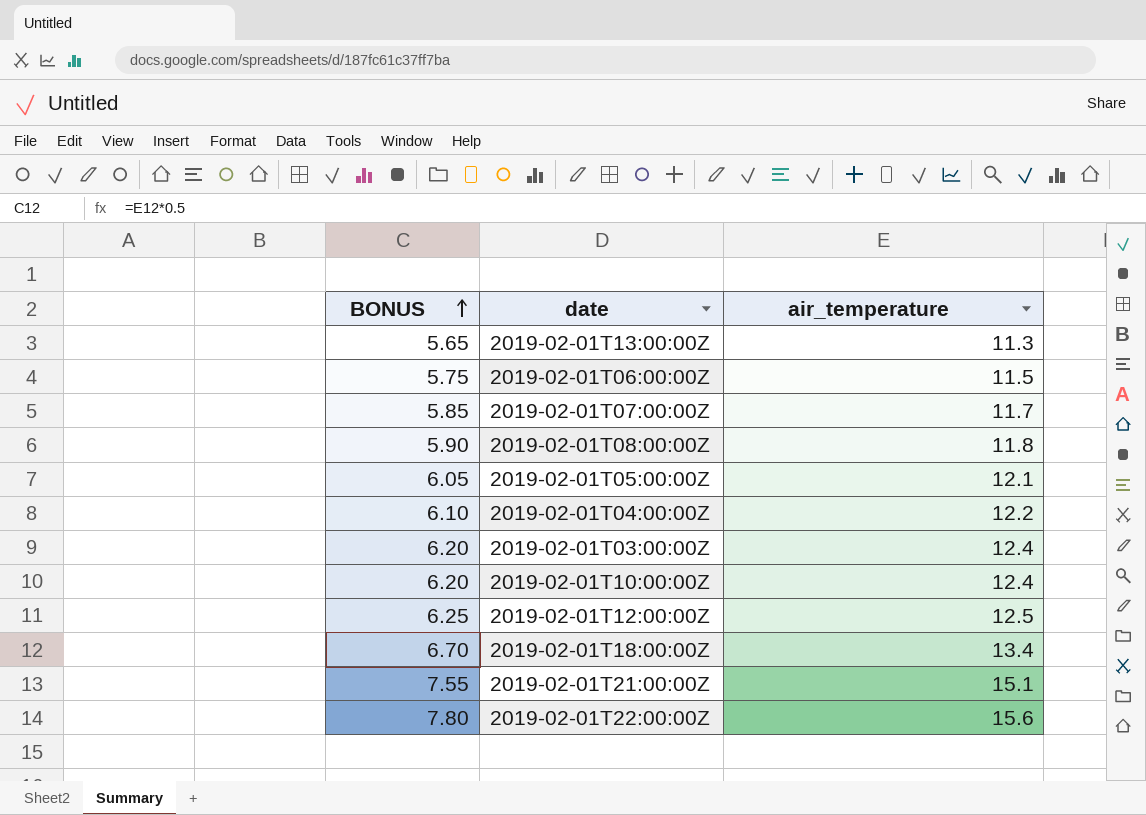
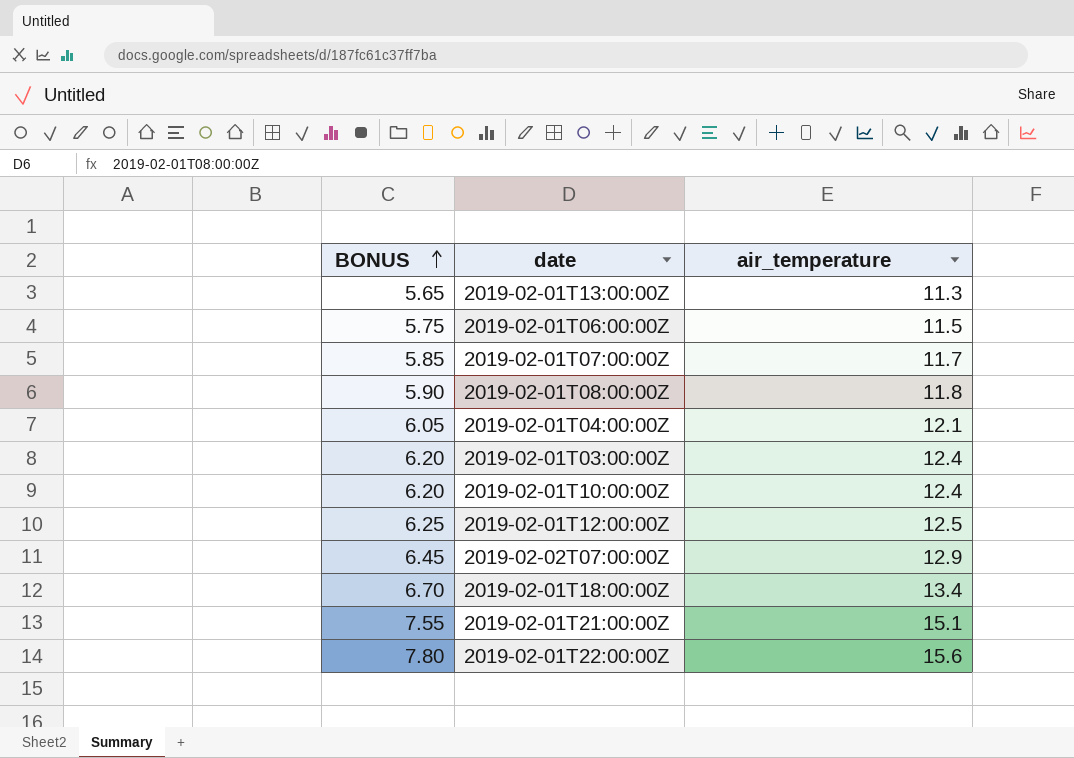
row 2019-02-01T05:00:00Z: 6.05 | 12.1 -> none
2019-02-01T04:00:00Z | BONUS: 6.10 -> 6.05
2019-02-01T04:00:00Z | air_temperature: 12.2 -> 12.1
row 2019-02-02T07:00:00Z: none -> 6.45 | 12.9

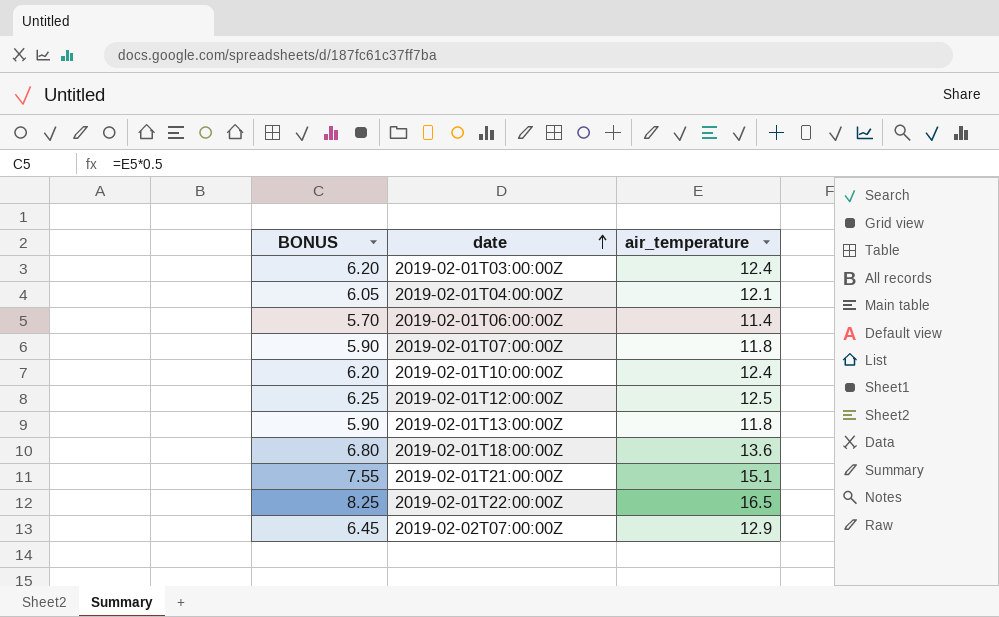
row order: BONUS ascending -> date ascending
row 2019-02-01T08:00:00Z: 5.90 | 11.8 -> none
2019-02-01T06:00:00Z | BONUS: 5.75 -> 5.70
2019-02-01T06:00:00Z | air_temperature: 11.5 -> 11.4
2019-02-01T07:00:00Z | BONUS: 5.85 -> 5.90
2019-02-01T07:00:00Z | air_temperature: 11.7 -> 11.8
2019-02-01T13:00:00Z | BONUS: 5.65 -> 5.90
2019-02-01T13:00:00Z | air_temperature: 11.3 -> 11.8
2019-02-01T18:00:00Z | BONUS: 6.70 -> 6.80
2019-02-01T18:00:00Z | air_temperature: 13.4 -> 13.6
2019-02-01T22:00:00Z | BONUS: 7.80 -> 8.25
2019-02-01T22:00:00Z | air_temperature: 15.6 -> 16.5

